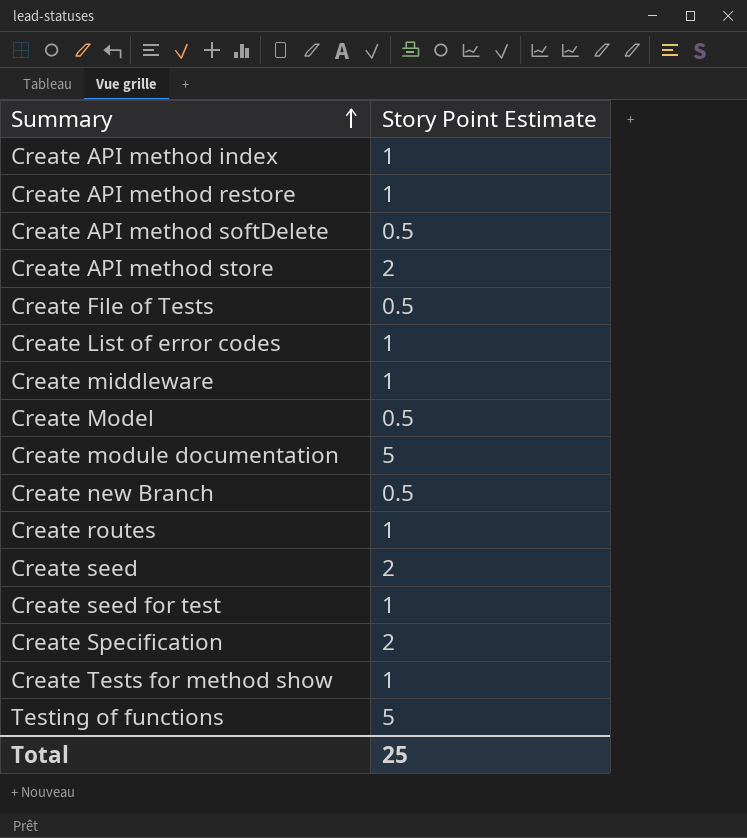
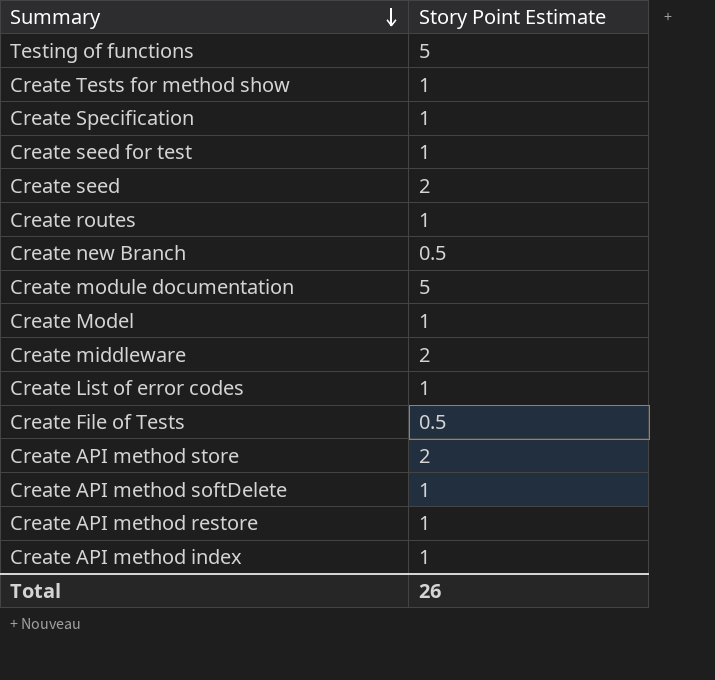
row order: Summary ascending -> Summary descending
Create Specification | Story Point Estimate: 2 -> 1
Create Model | Story Point Estimate: 0.5 -> 1
Create middleware | Story Point Estimate: 1 -> 2
Create API method softDelete | Story Point Estimate: 0.5 -> 1
Total | Story Point Estimate: 25 -> 26

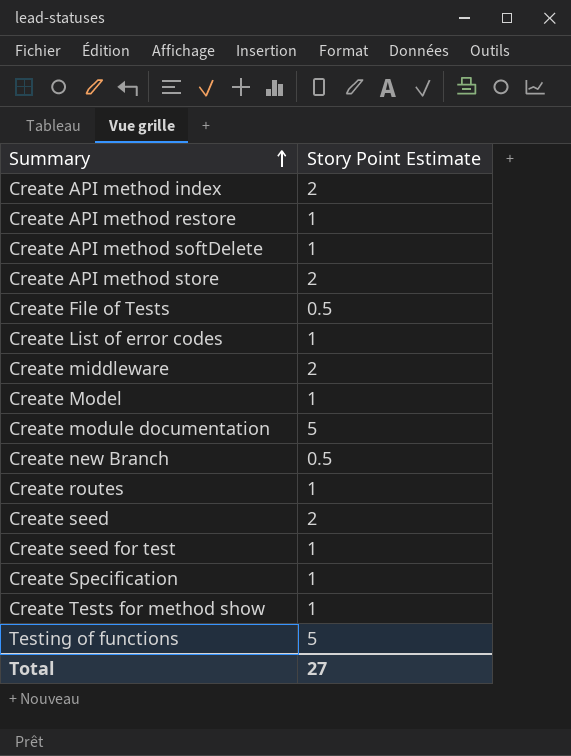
row order: Summary descending -> Summary ascending
Create API method index | Story Point Estimate: 1 -> 2
Total | Story Point Estimate: 26 -> 27

